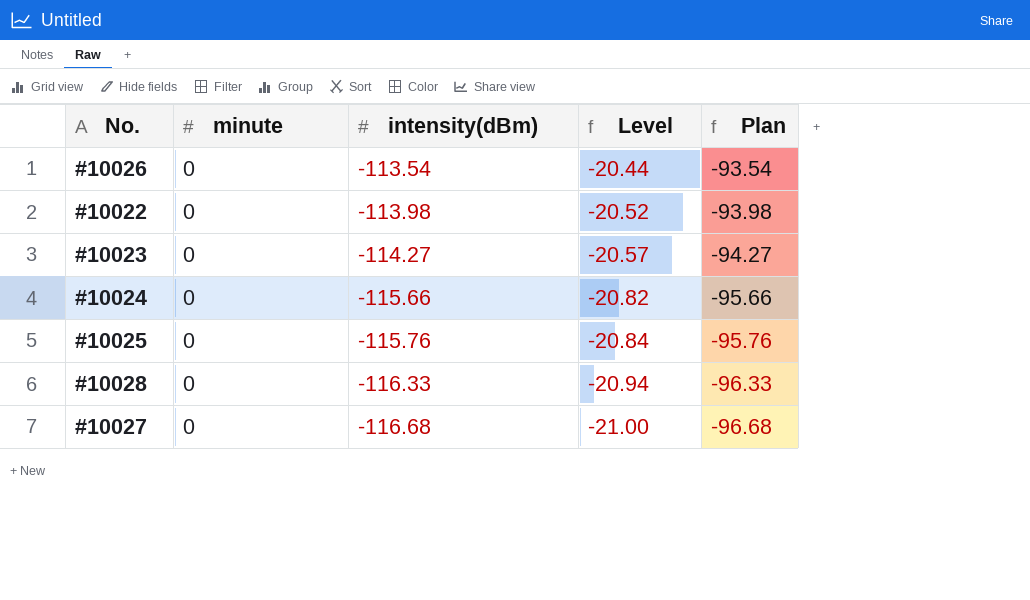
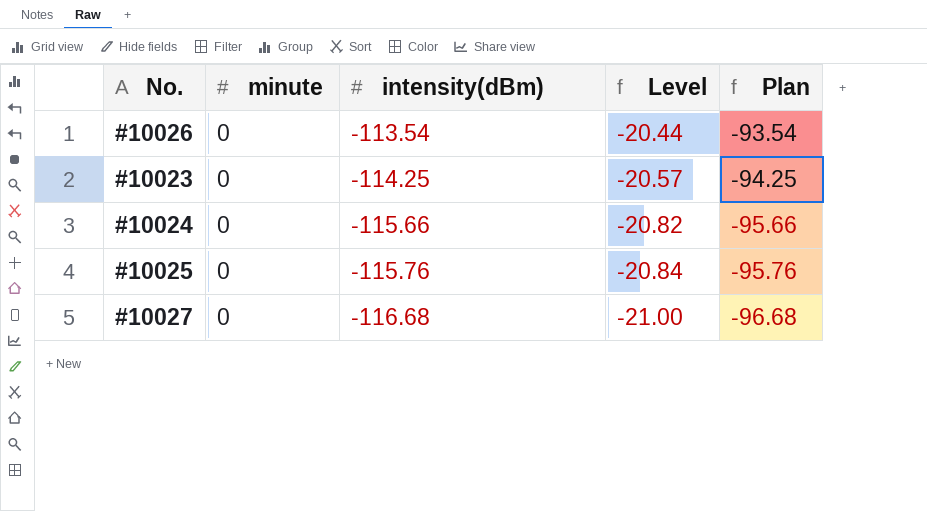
row #10022: 0 | -113.98 | -20.52 | -93.98 -> none
row #10028: 0 | -116.33 | -20.94 | -96.33 -> none
#10023 | intensity(dBm): -114.27 -> -114.25
#10023 | Plan: -94.27 -> -94.25

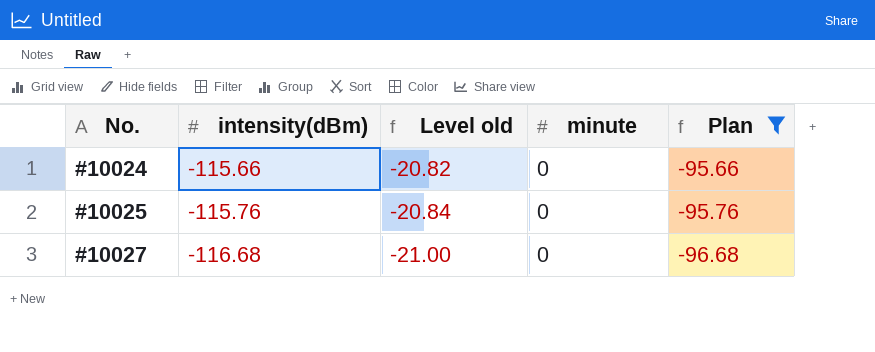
filter: none -> Plan <= -95.66
column name: Level -> Level old
column minute | position: 2 -> 4

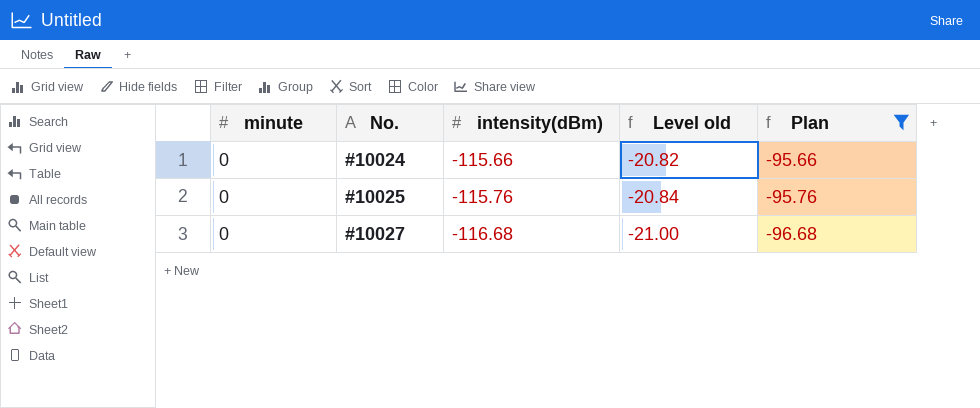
column minute | position: 4 -> 1

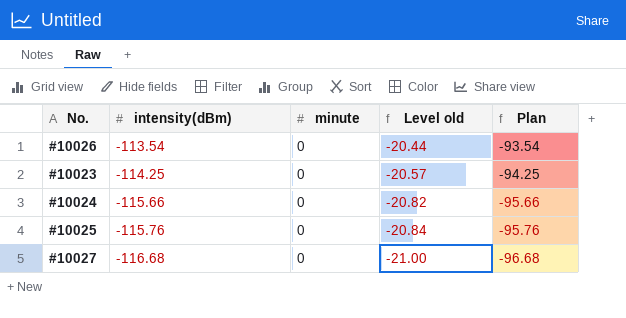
filter: Plan <= -95.66 -> none
column minute | position: 1 -> 3

